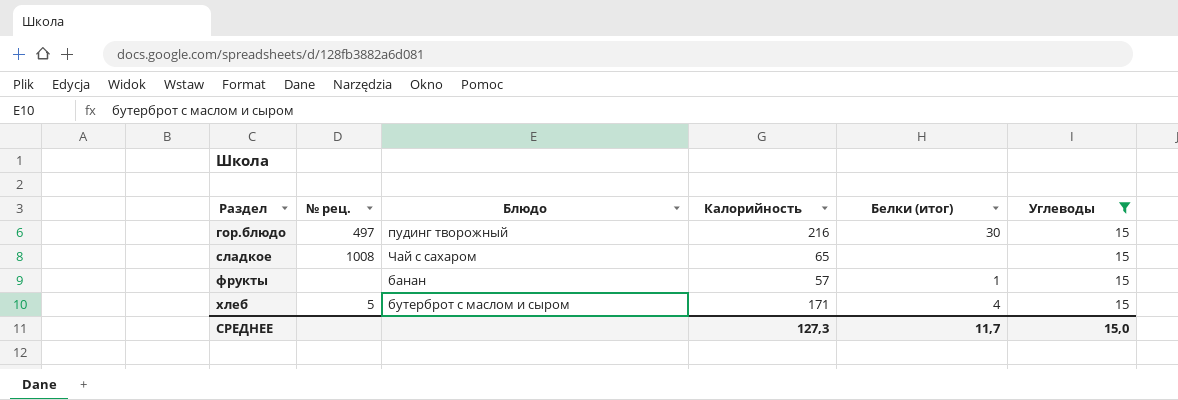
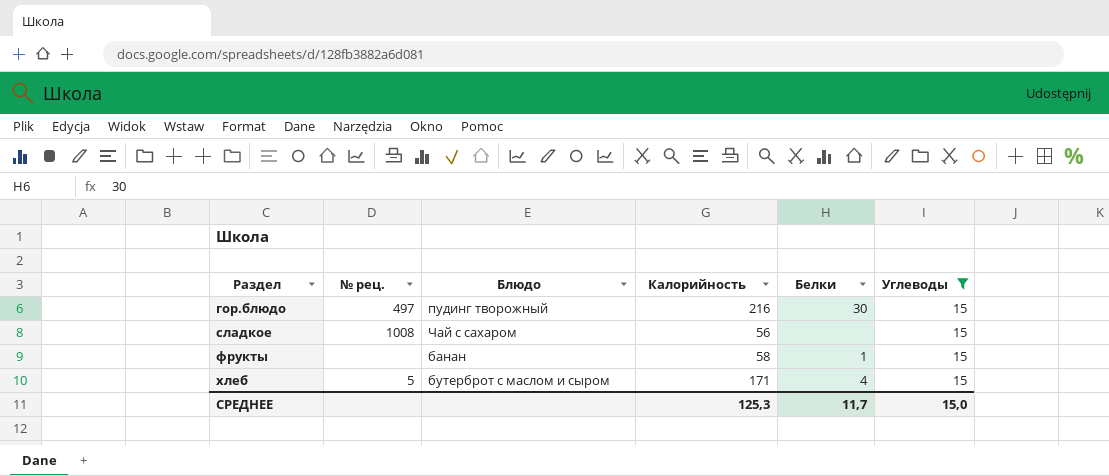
column name: Белки (итог) -> Белки
сладкое | Калорийность: 65 -> 56
фрукты | Калорийность: 57 -> 58
СРЕДНЕЕ | Калорийность: 127,3 -> 125,3

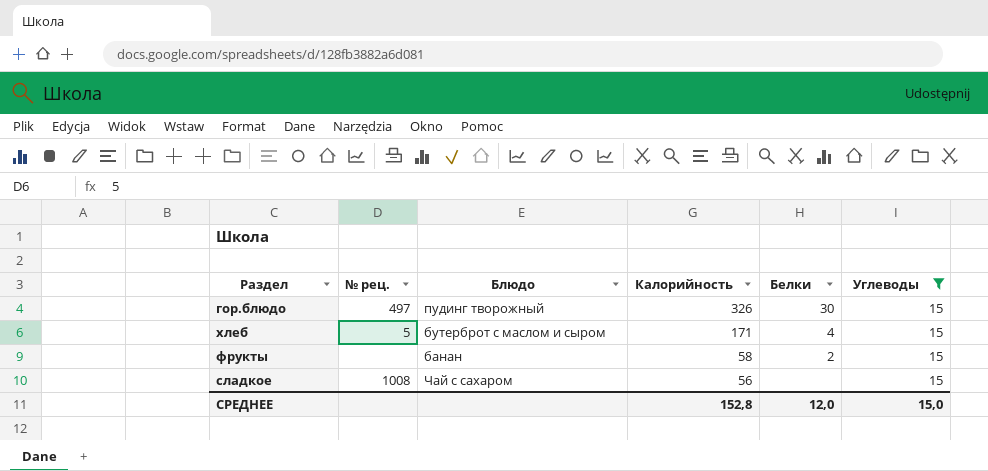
row order: Раздел ascending -> Калорийность descending
гор.блюдо | Калорийность: 216 -> 326
фрукты | Белки: 1 -> 2
СРЕДНЕЕ | Калорийность: 125,3 -> 152,8
СРЕДНЕЕ | Белки: 11,7 -> 12,0

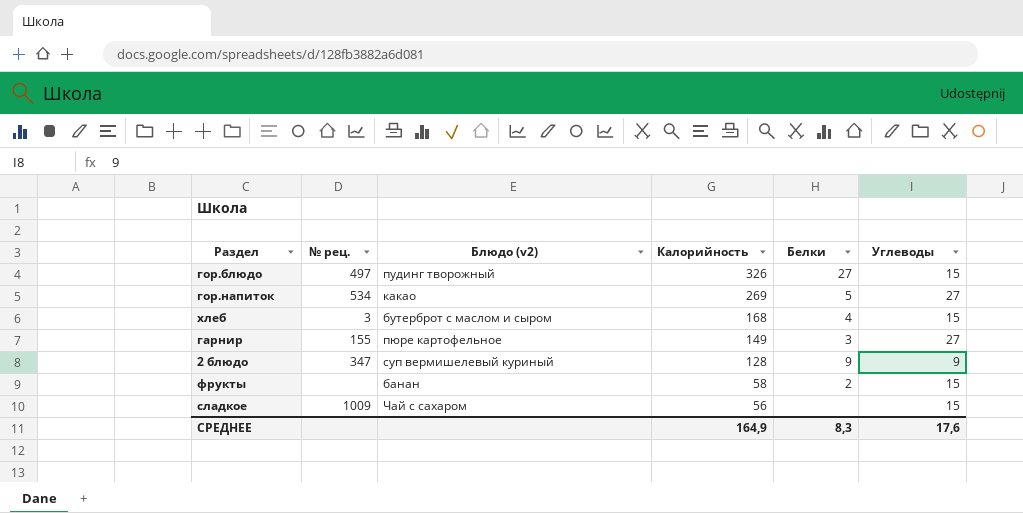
filter: Углеводы = 15 -> none
column name: Блюдо -> Блюдо (v2)
гор.блюдо | Белки: 30 -> 27
хлеб | № рец.: 5 -> 3
хлеб | Калорийность: 171 -> 168
сладкое | № рец.: 1008 -> 1009
СРЕДНЕЕ | Калорийность: 152,8 -> 164,9
СРЕДНЕЕ | Белки: 12,0 -> 8,3
СРЕДНЕЕ | Углеводы: 15,0 -> 17,6

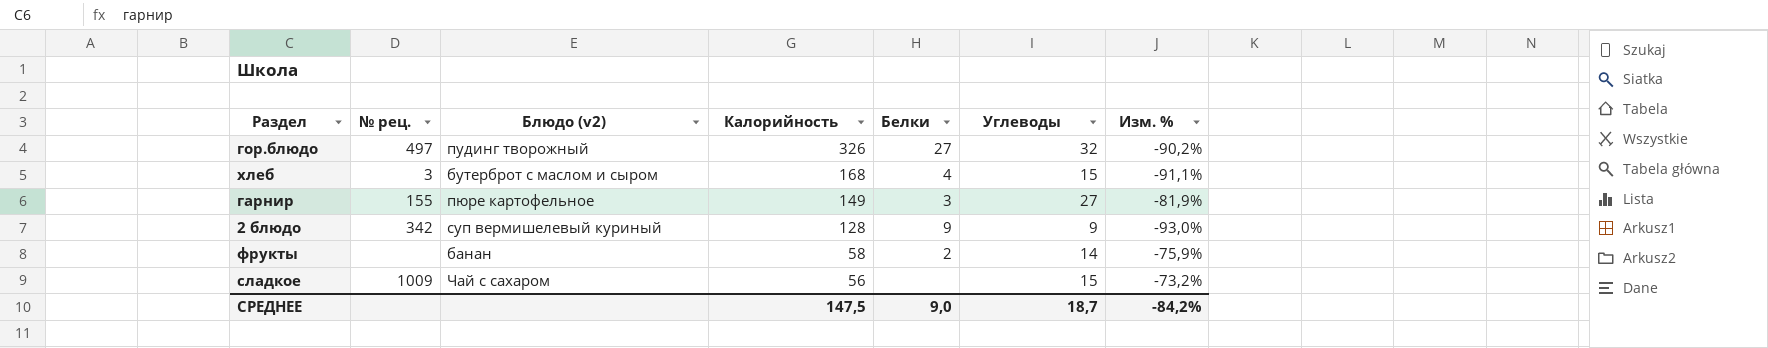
column Изм. % | formula: none -> ([Углеводы] - [Калорийность]) / [Калорийность]
row гор.напиток: 534 | какао | 269 | 5 | 27 -> none
гор.блюдо | Углеводы: 15 -> 32
2 блюдо | № рец.: 347 -> 342
фрукты | Углеводы: 15 -> 14
СРЕДНЕЕ | Калорийность: 164,9 -> 147,5
СРЕДНЕЕ | Белки: 8,3 -> 9,0
СРЕДНЕЕ | Углеводы: 17,6 -> 18,7

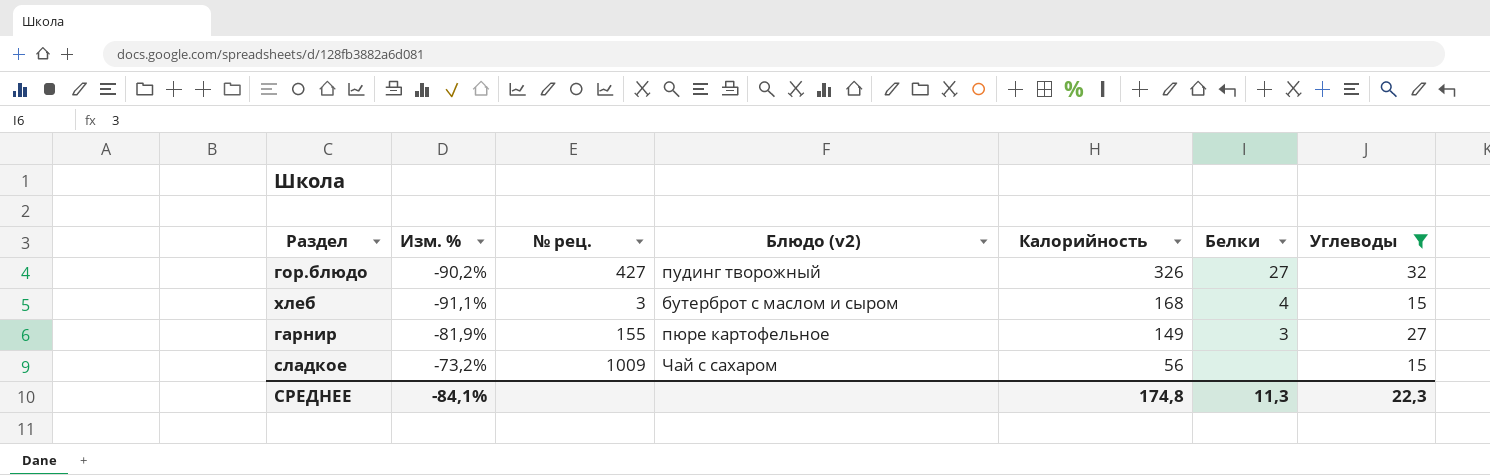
filter: none -> Углеводы >= 15
column Изм. % | position: 7 -> 2
гор.блюдо | № рец.: 497 -> 427
СРЕДНЕЕ | Изм. %: -84,2% -> -84,1%
СРЕДНЕЕ | Калорийность: 147,5 -> 174,8
СРЕДНЕЕ | Белки: 9,0 -> 11,3
СРЕДНЕЕ | Углеводы: 18,7 -> 22,3

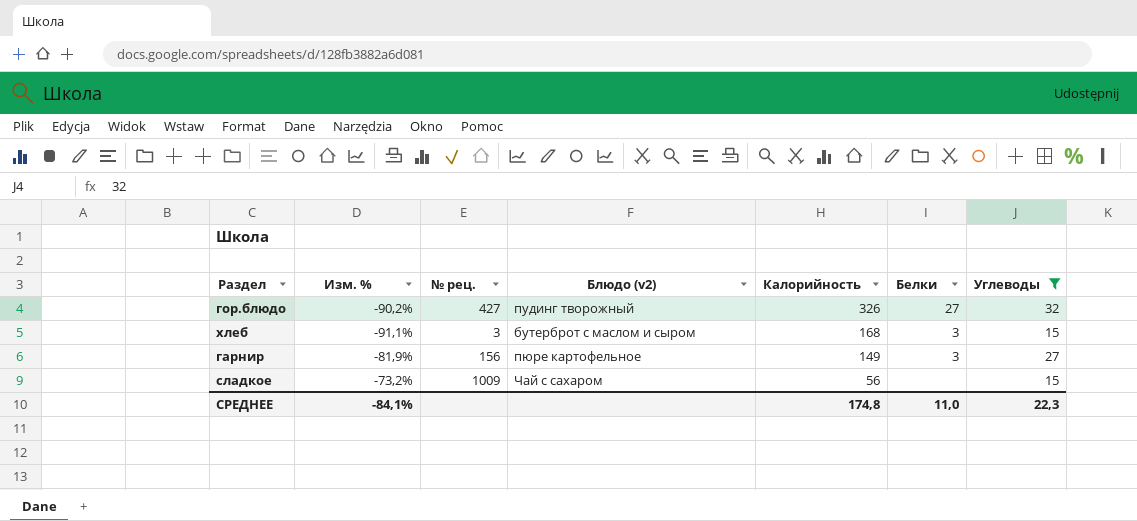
хлеб | Белки: 4 -> 3
гарнир | № рец.: 155 -> 156
СРЕДНЕЕ | Белки: 11,3 -> 11,0

